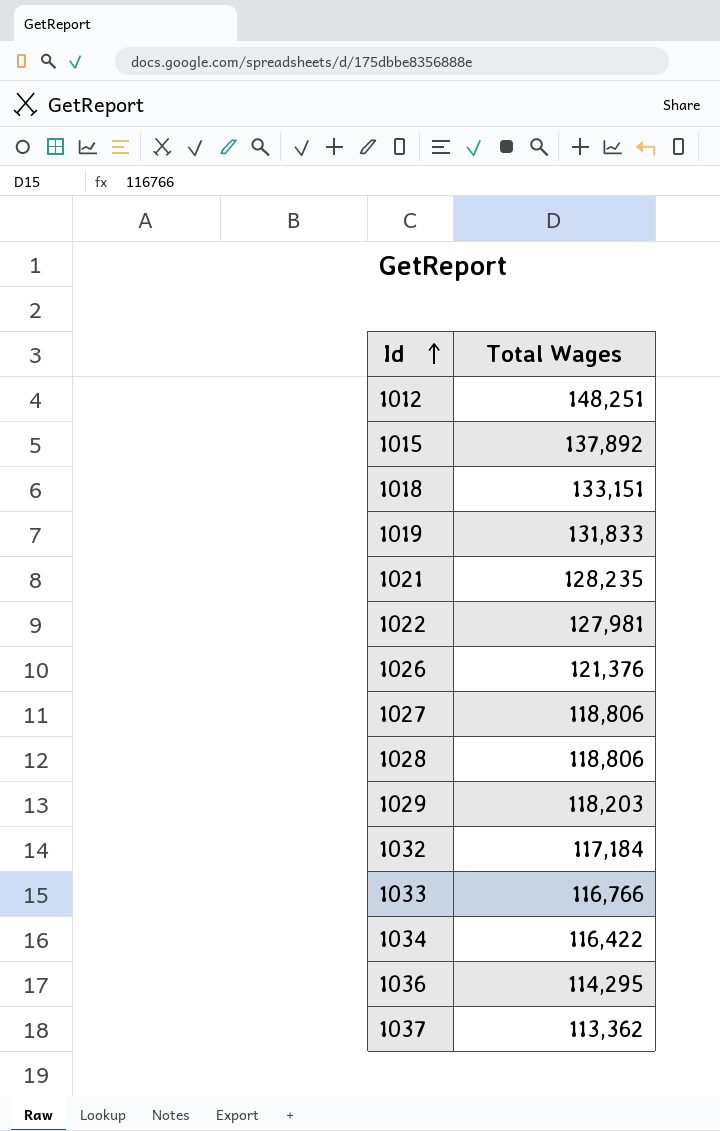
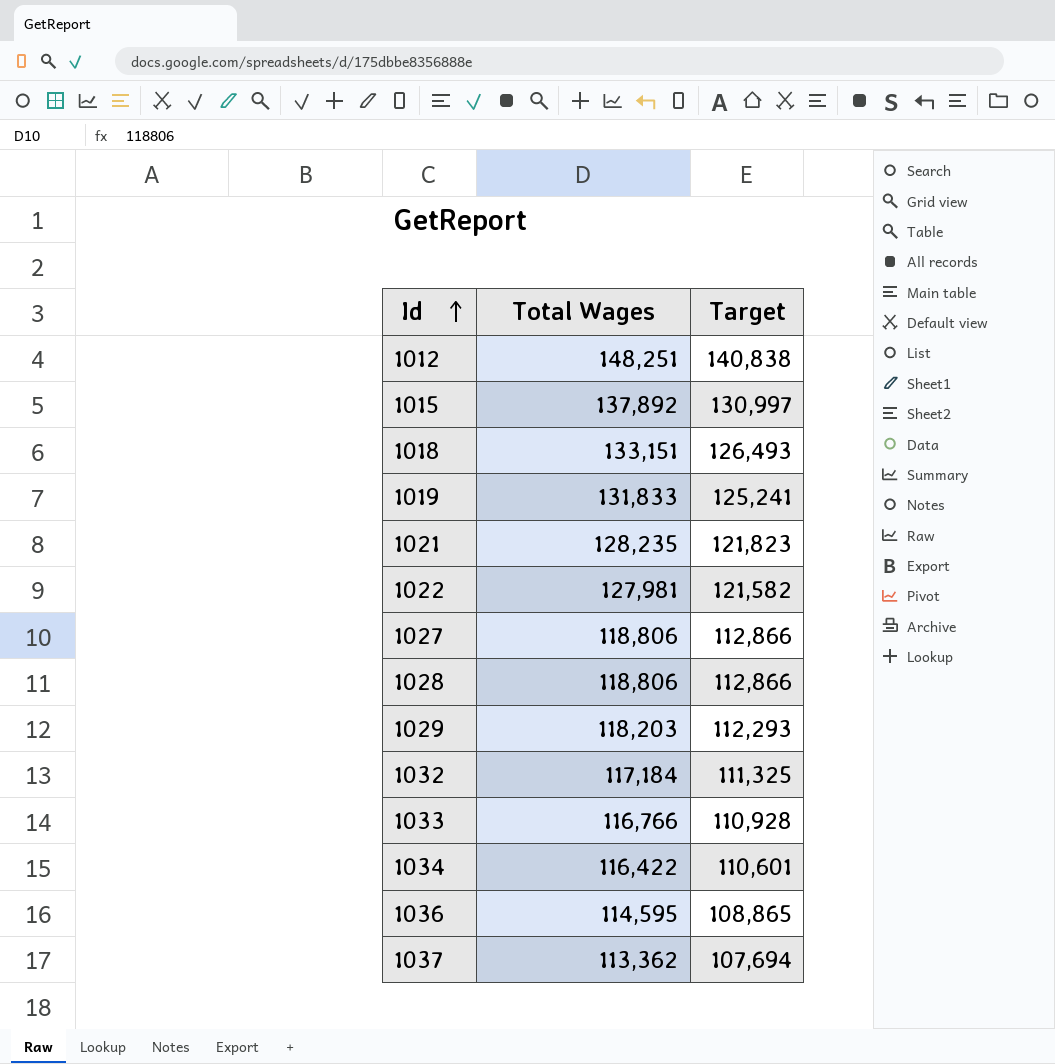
column Target | formula: none -> [Total Wages] * 0.95
row 1026: 121,376 -> none
1036 | Total Wages: 114,295 -> 114,595

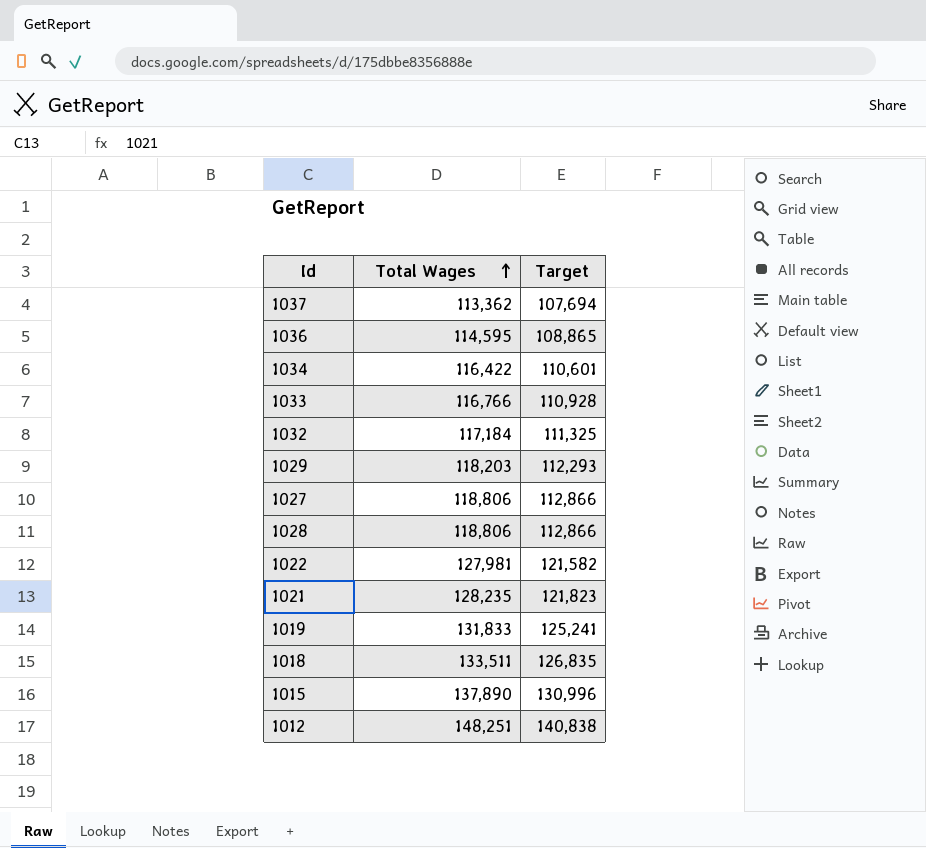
row order: Id ascending -> Total Wages ascending
1018 | Total Wages: 133,151 -> 133,511
1018 | Target: 126,493 -> 126,835
1015 | Total Wages: 137,892 -> 137,890
1015 | Target: 130,997 -> 130,996

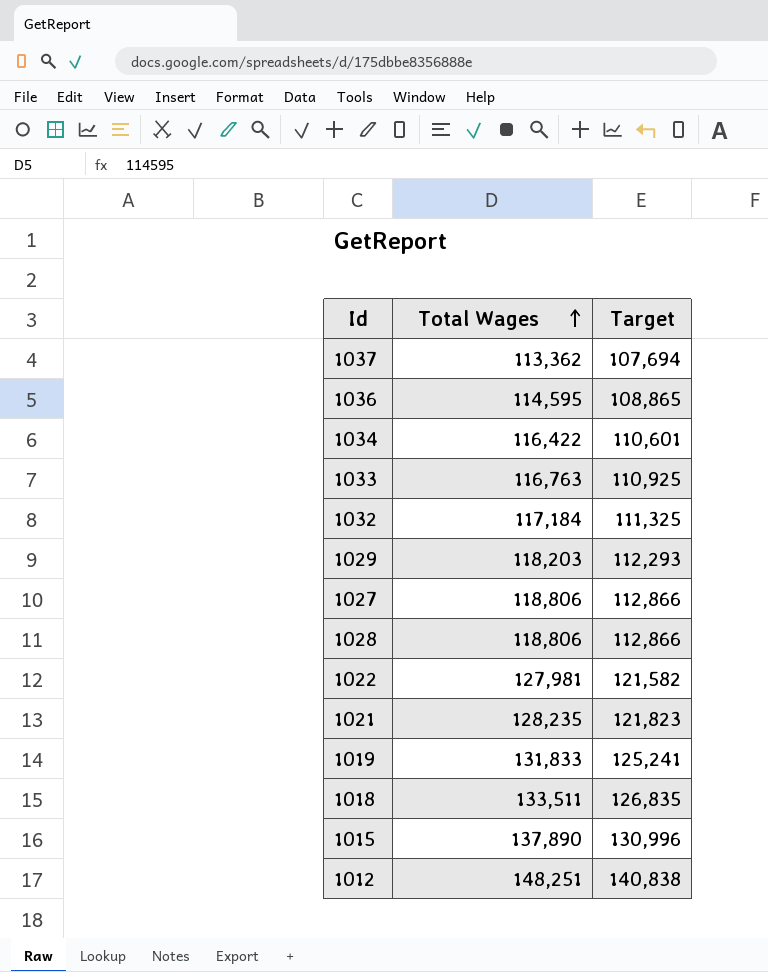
1033 | Total Wages: 116,766 -> 116,763
1033 | Target: 110,928 -> 110,925

